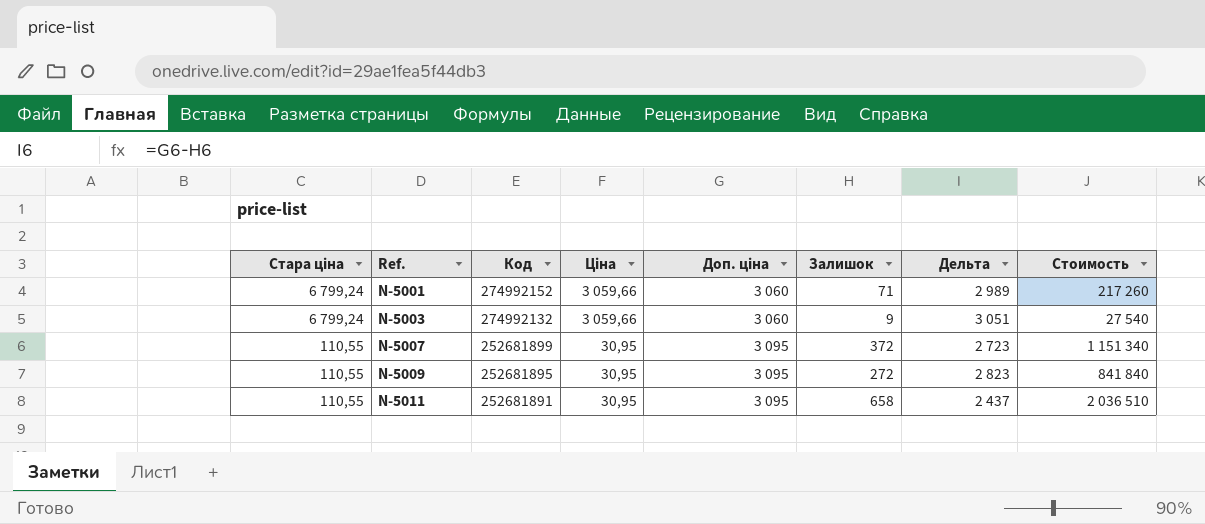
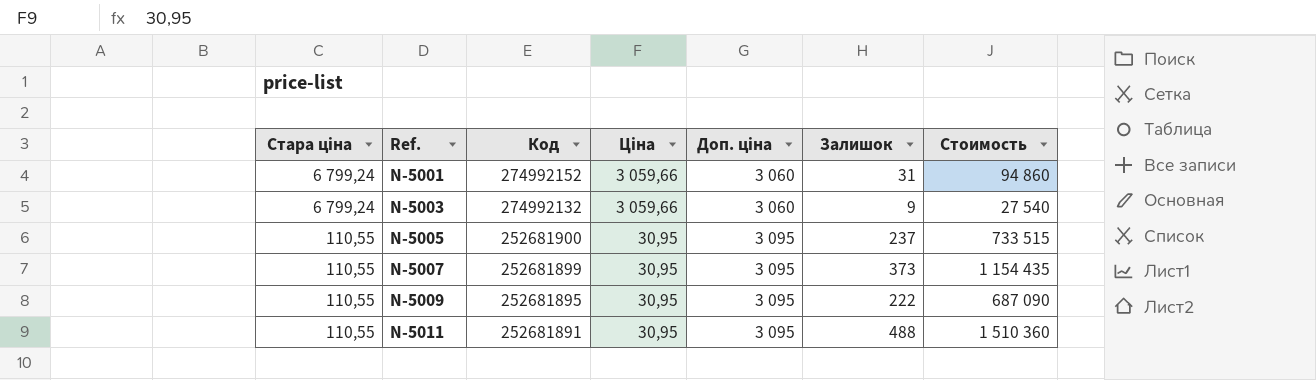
column Дельта | formula: [Доп. ціна] - [Залишок] -> none
N-5001 | Залишок: 71 -> 31
N-5001 | Стоимость: 217 260 -> 94 860
row N-5005: none -> 110,55 | 252681900 | 30,95 | 3 095 | 237 | 733 515
N-5007 | Залишок: 372 -> 373
N-5007 | Стоимость: 1 151 340 -> 1 154 435
N-5009 | Залишок: 272 -> 222
N-5009 | Стоимость: 841 840 -> 687 090
N-5011 | Залишок: 658 -> 488
N-5011 | Стоимость: 2 036 510 -> 1 510 360

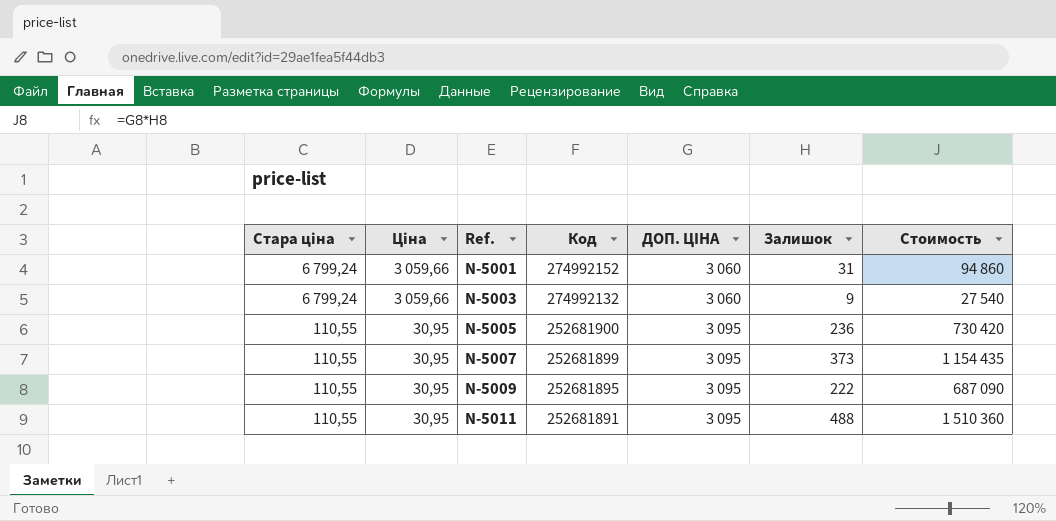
column Ціна | position: 4 -> 2
column name: Доп. ціна -> ДОП. ЦІНА
N-5005 | Залишок: 237 -> 236
N-5005 | Стоимость: 733 515 -> 730 420

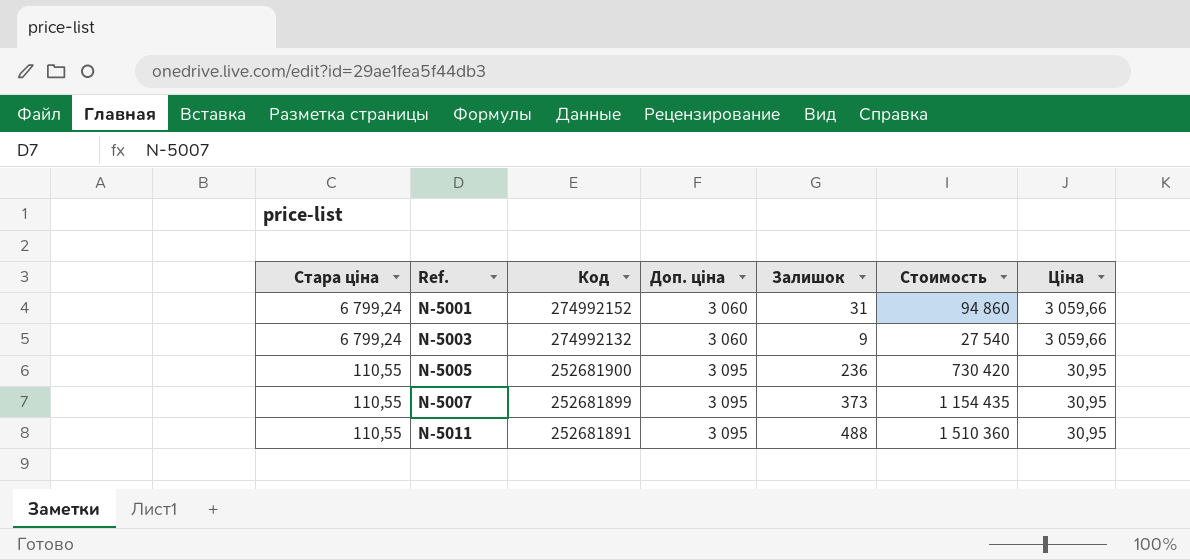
column name: ДОП. ЦІНА -> Доп. ціна
column Ціна | position: 2 -> 7
row N-5009: 110,55 | 30,95 | 252681895 | 3 095 | 222 | 687 090 -> none

